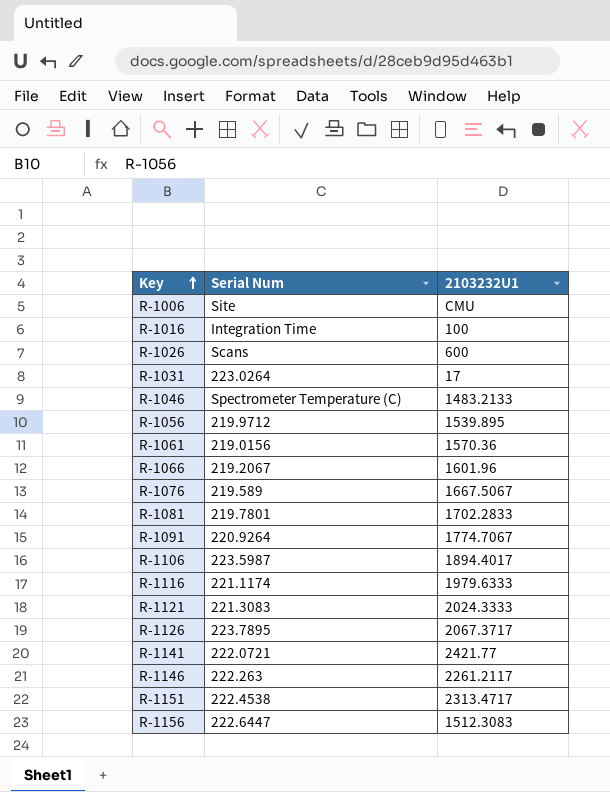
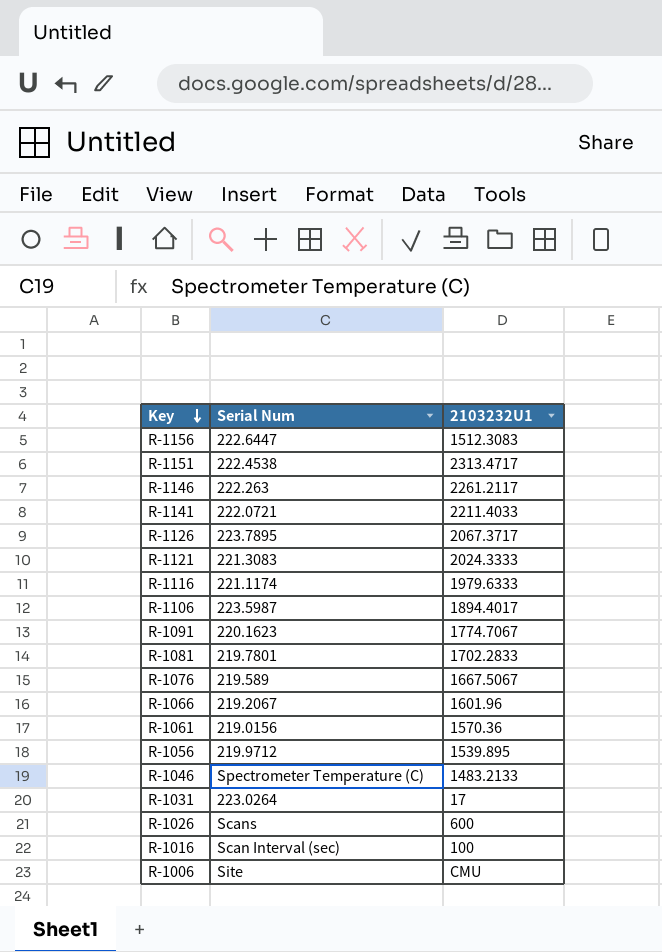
row order: Key ascending -> Key descending
R-1141 | 2103232U1: 2421.77 -> 2211.4033
R-1091 | Serial Num: 220.9264 -> 220.1623
R-1016 | Serial Num: Integration Time -> Scan Interval (sec)

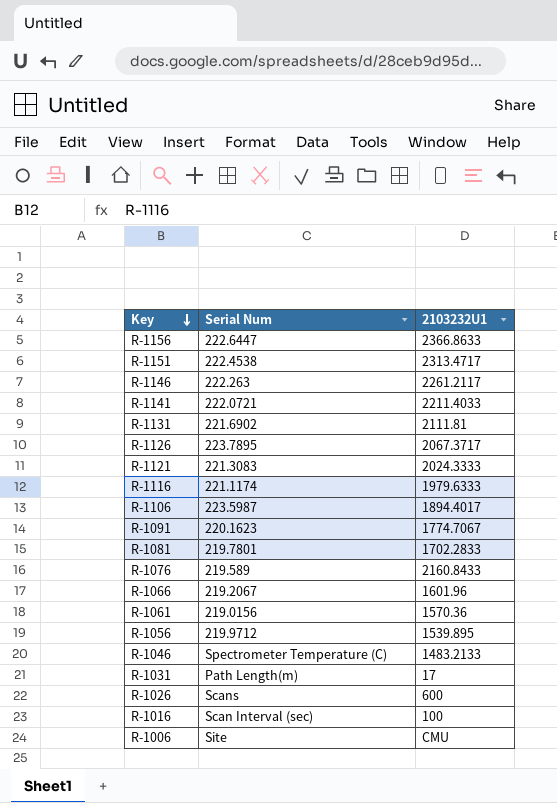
R-1156 | 2103232U1: 1512.3083 -> 2366.8633
row R-1131: none -> 221.6902 | 2111.81
R-1076 | 2103232U1: 1667.5067 -> 2160.8433
R-1031 | Serial Num: 223.0264 -> Path Length(m)

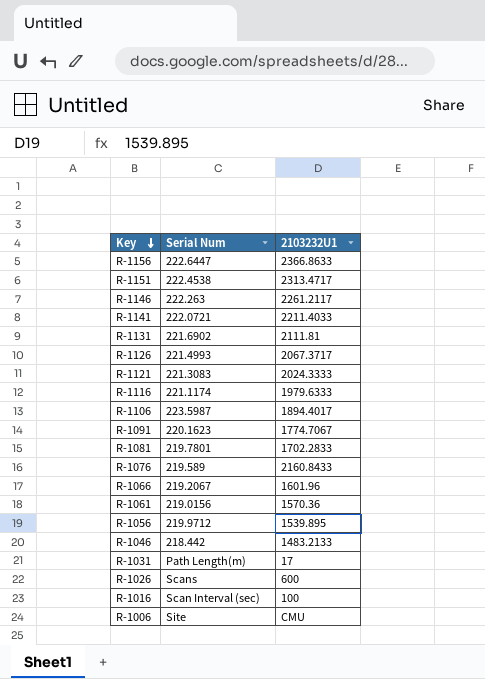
R-1126 | Serial Num: 223.7895 -> 221.4993
R-1046 | Serial Num: Spectrometer Temperature (C) -> 218.442

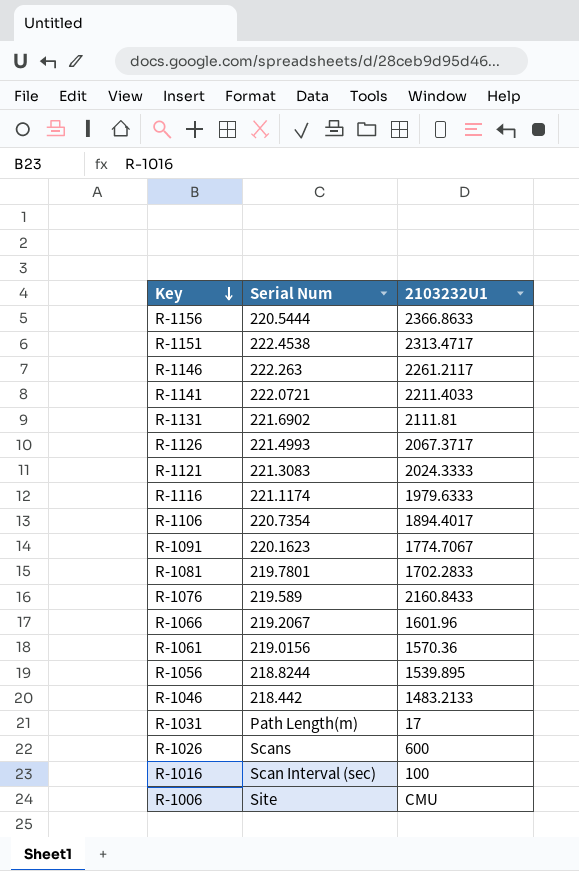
R-1156 | Serial Num: 222.6447 -> 220.5444
R-1106 | Serial Num: 223.5987 -> 220.7354
R-1056 | Serial Num: 219.9712 -> 218.8244

